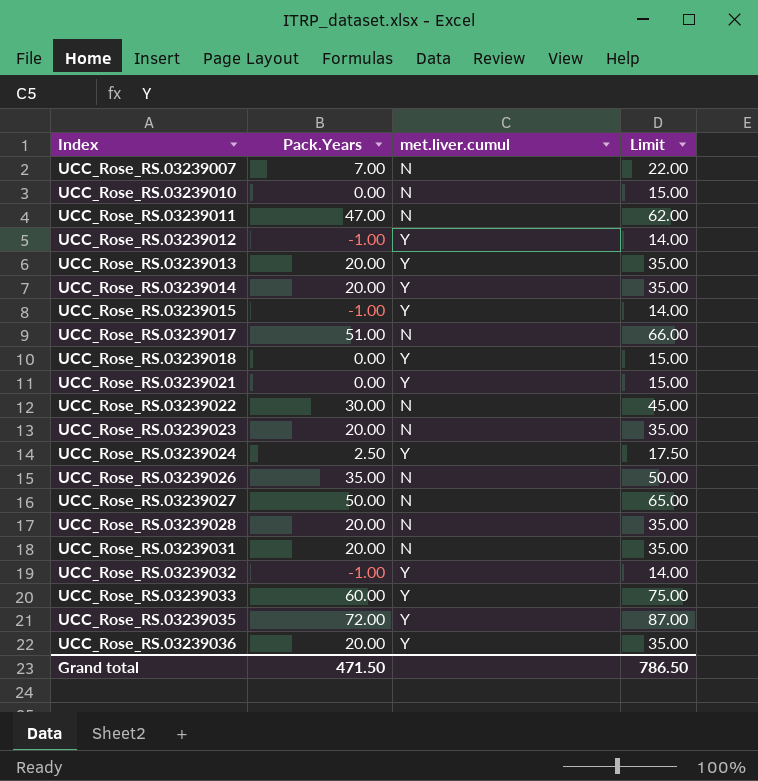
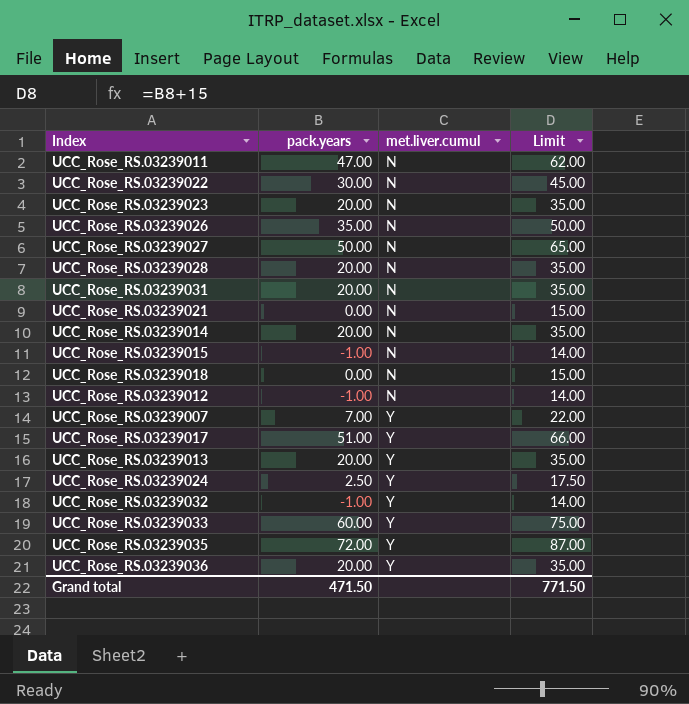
row order: Index ascending -> met.liver.cumul ascending
column name: Pack.Years -> pack.years
row UCC_Rose_RS.03239010: 0.00 | N | 15.00 -> none
UCC_Rose_RS.03239021 | met.liver.cumul: Y -> N
UCC_Rose_RS.03239014 | met.liver.cumul: Y -> N
UCC_Rose_RS.03239015 | met.liver.cumul: Y -> N
UCC_Rose_RS.03239018 | met.liver.cumul: Y -> N
UCC_Rose_RS.03239012 | met.liver.cumul: Y -> N
UCC_Rose_RS.03239007 | met.liver.cumul: N -> Y
UCC_Rose_RS.03239017 | met.liver.cumul: N -> Y
Grand total | Limit: 786.50 -> 771.50

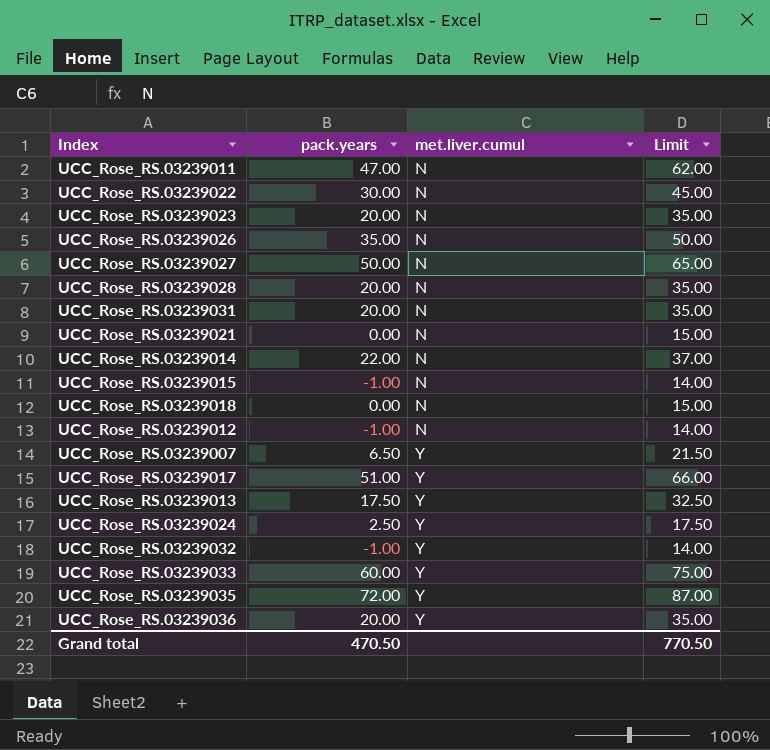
UCC_Rose_RS.03239014 | pack.years: 20.00 -> 22.00
UCC_Rose_RS.03239014 | Limit: 35.00 -> 37.00
UCC_Rose_RS.03239007 | pack.years: 7.00 -> 6.50
UCC_Rose_RS.03239007 | Limit: 22.00 -> 21.50
UCC_Rose_RS.03239013 | pack.years: 20.00 -> 17.50
UCC_Rose_RS.03239013 | Limit: 35.00 -> 32.50
Grand total | pack.years: 471.50 -> 470.50
Grand total | Limit: 771.50 -> 770.50

